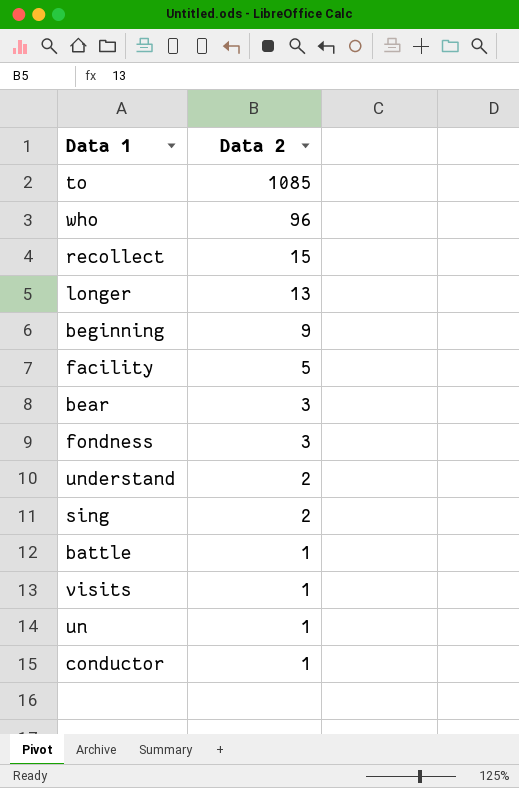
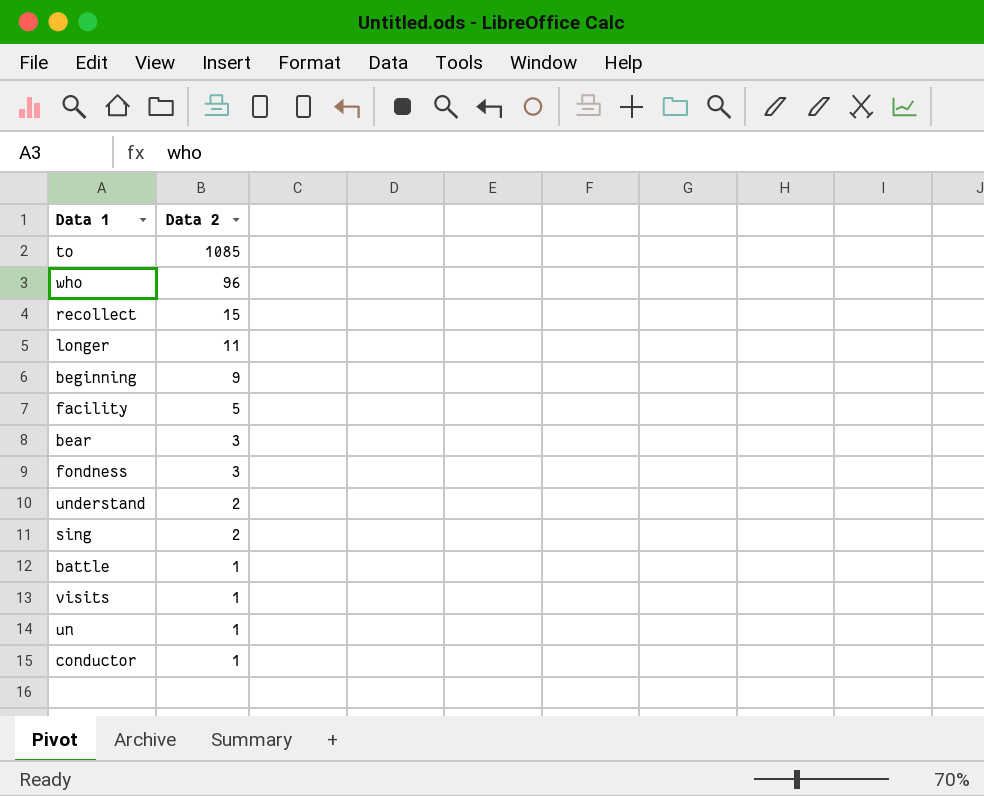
longer | Data 2: 13 -> 11

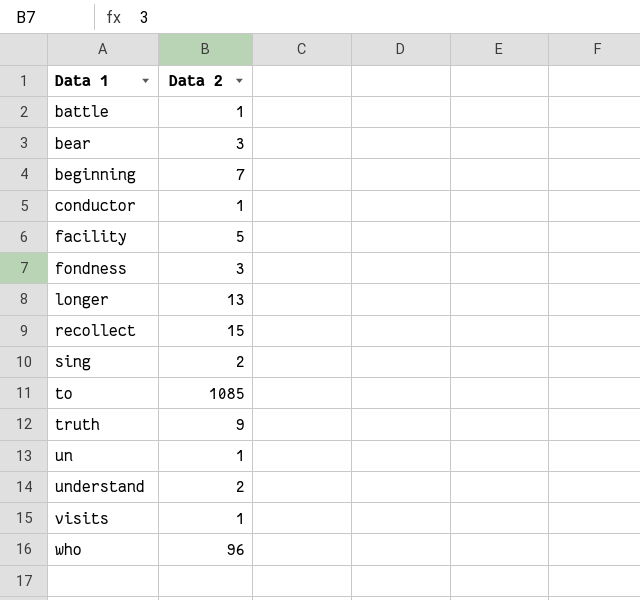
row order: Data 2 descending -> Data 1 ascending
beginning | Data 2: 9 -> 7
longer | Data 2: 11 -> 13
row truth: none -> 9

